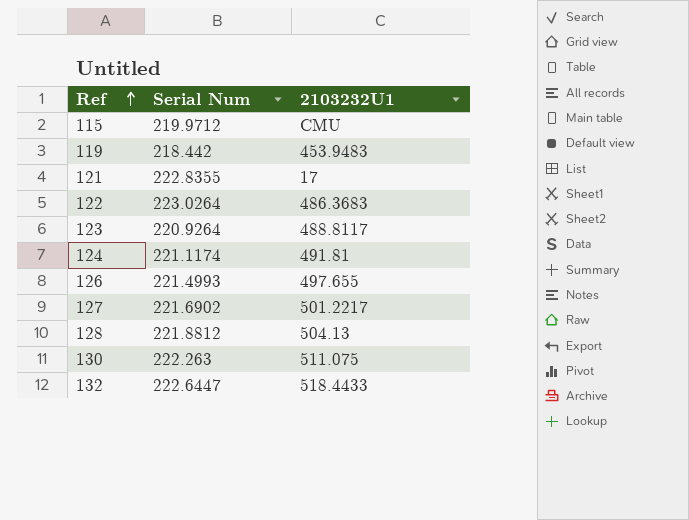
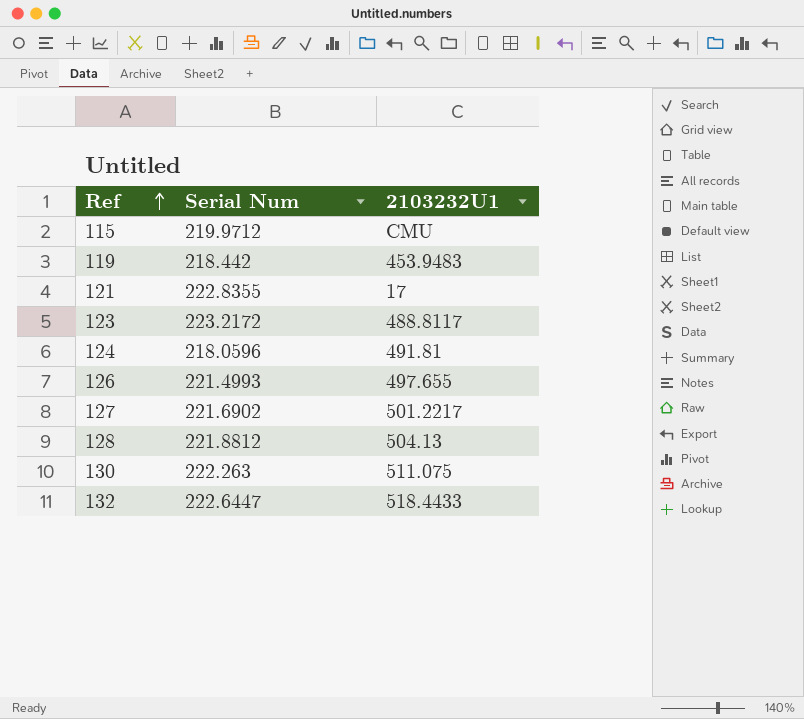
row 122: 223.0264 | 486.3683 -> none
123 | Serial Num: 220.9264 -> 223.2172
124 | Serial Num: 221.1174 -> 218.0596

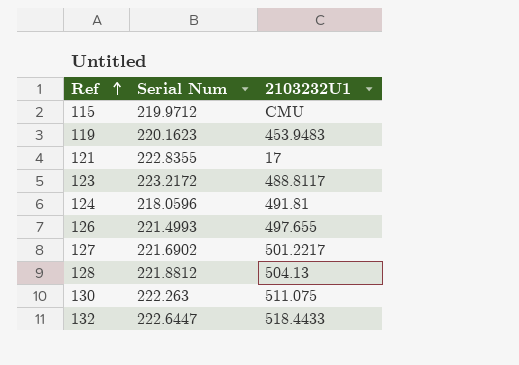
119 | Serial Num: 218.442 -> 220.1623

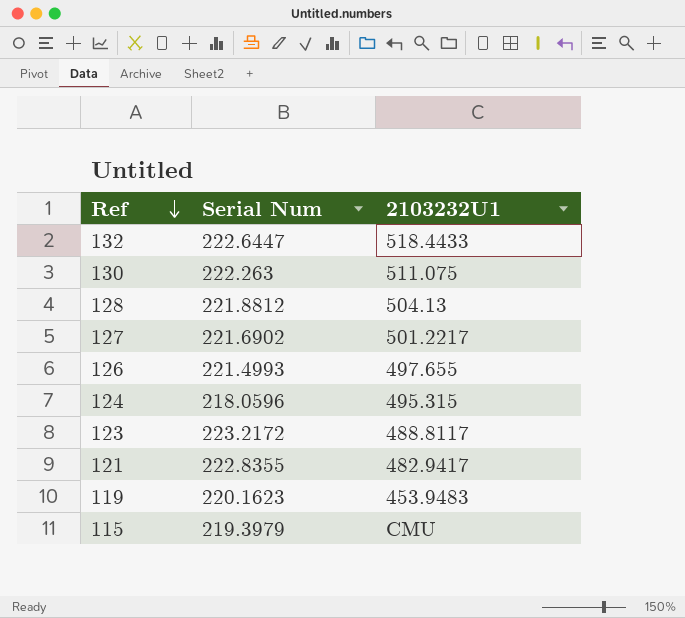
row order: Ref ascending -> Ref descending
124 | 2103232U1: 491.81 -> 495.315
121 | 2103232U1: 17 -> 482.9417
115 | Serial Num: 219.9712 -> 219.3979

